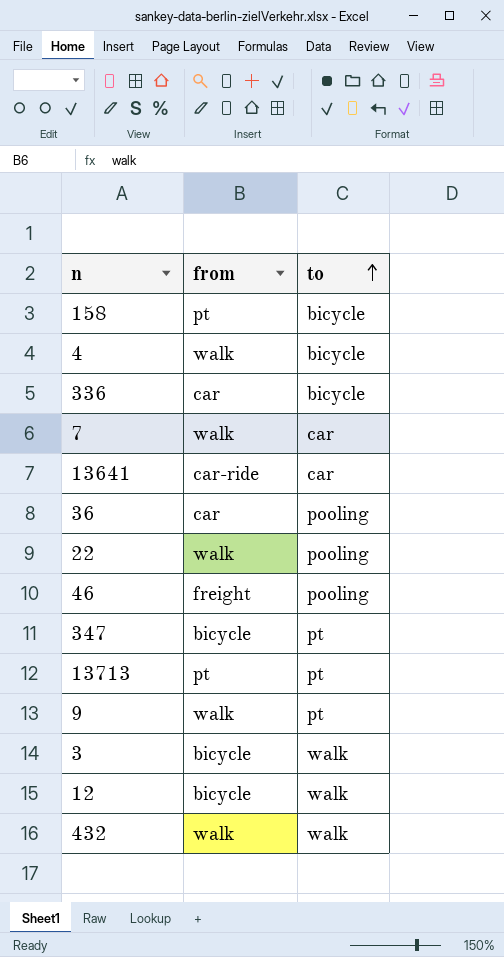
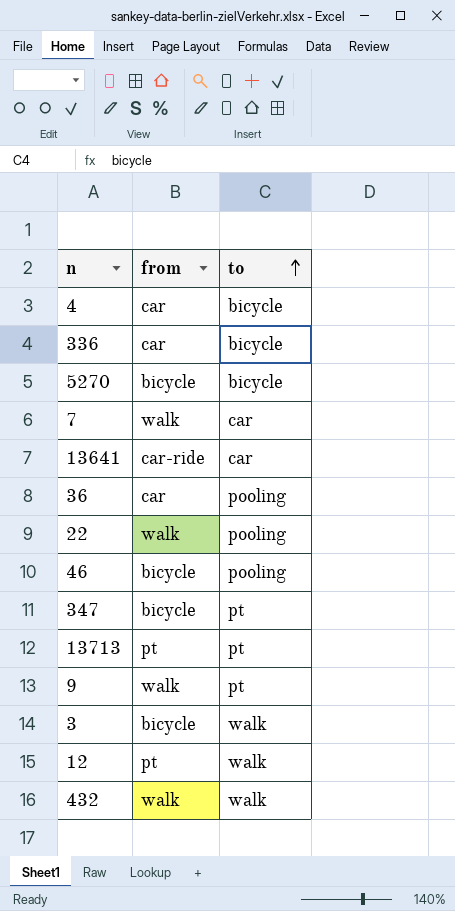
row 158: pt | bicycle -> none
4 | from: walk -> car
row 5270: none -> bicycle | bicycle
46 | from: freight -> bicycle
12 | from: bicycle -> pt

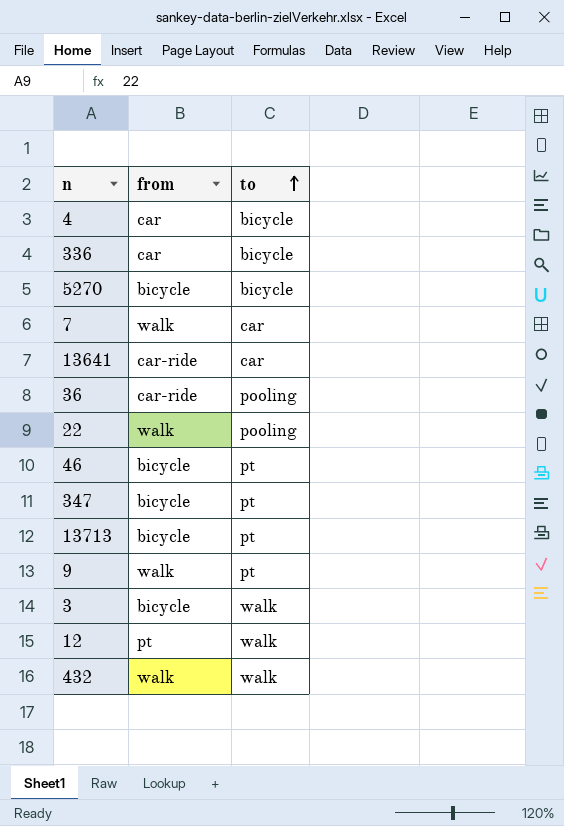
36 | from: car -> car-ride
46 | to: pooling -> pt
13713 | from: pt -> bicycle

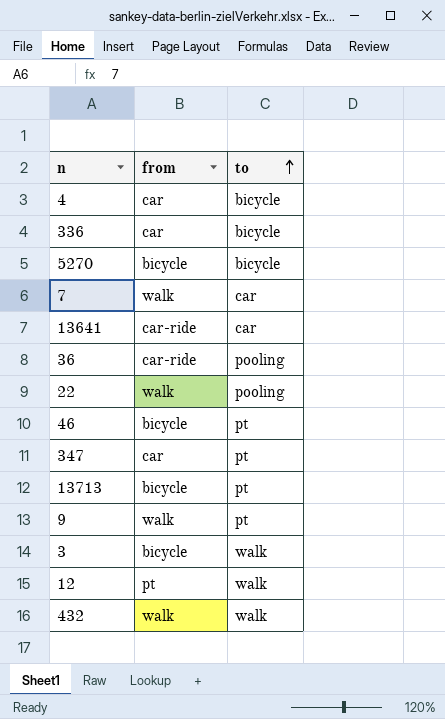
347 | from: bicycle -> car

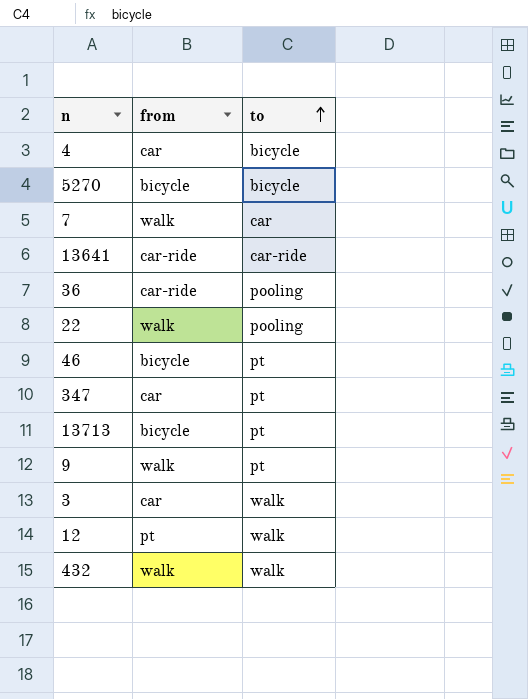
row 336: car | bicycle -> none
13641 | to: car -> car-ride
3 | from: bicycle -> car

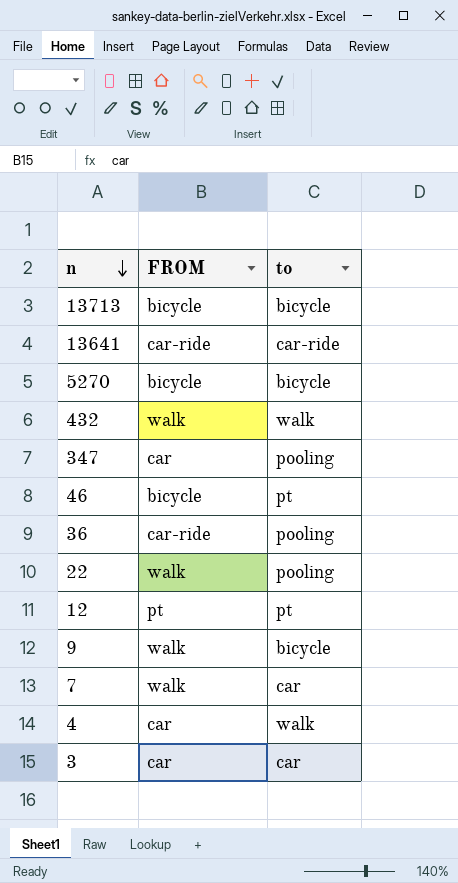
row order: to ascending -> n descending
column name: from -> FROM
13713 | to: pt -> bicycle
347 | to: pt -> pooling
12 | to: walk -> pt
9 | to: pt -> bicycle
4 | to: bicycle -> walk
3 | to: walk -> car

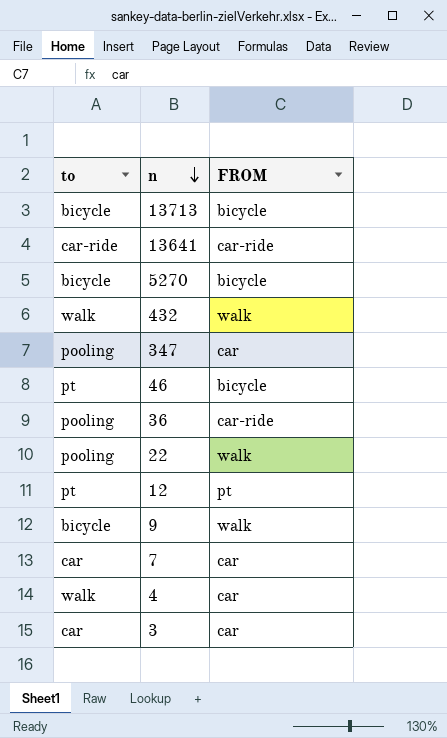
column to | position: 3 -> 1
7 | FROM: walk -> car

